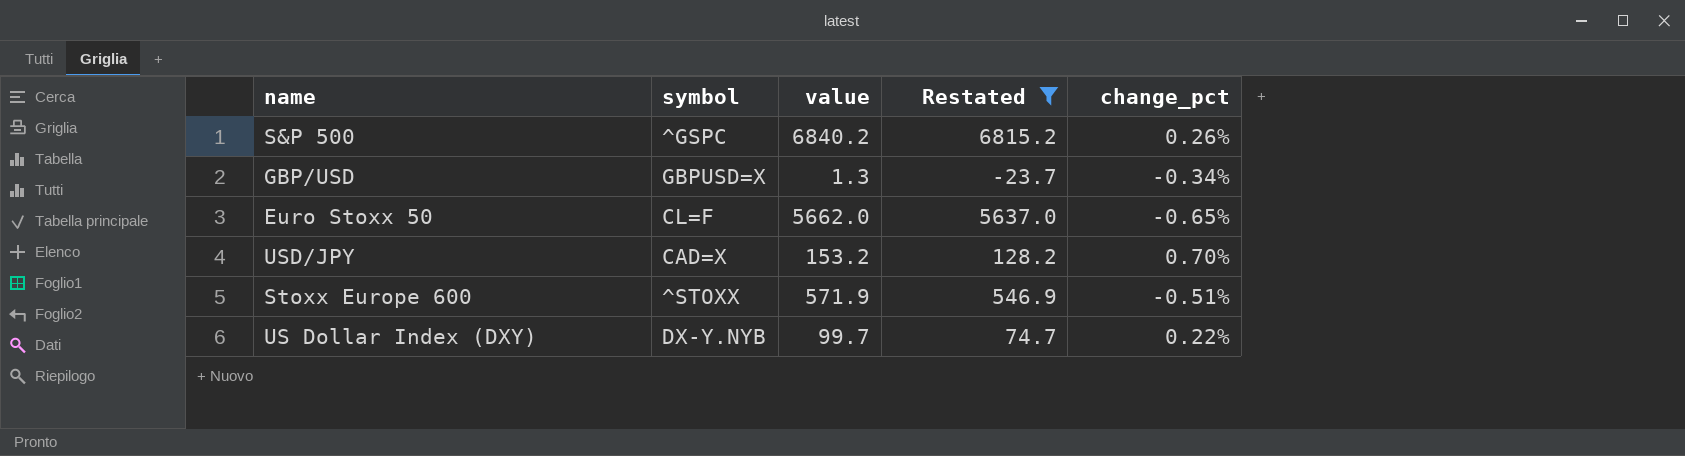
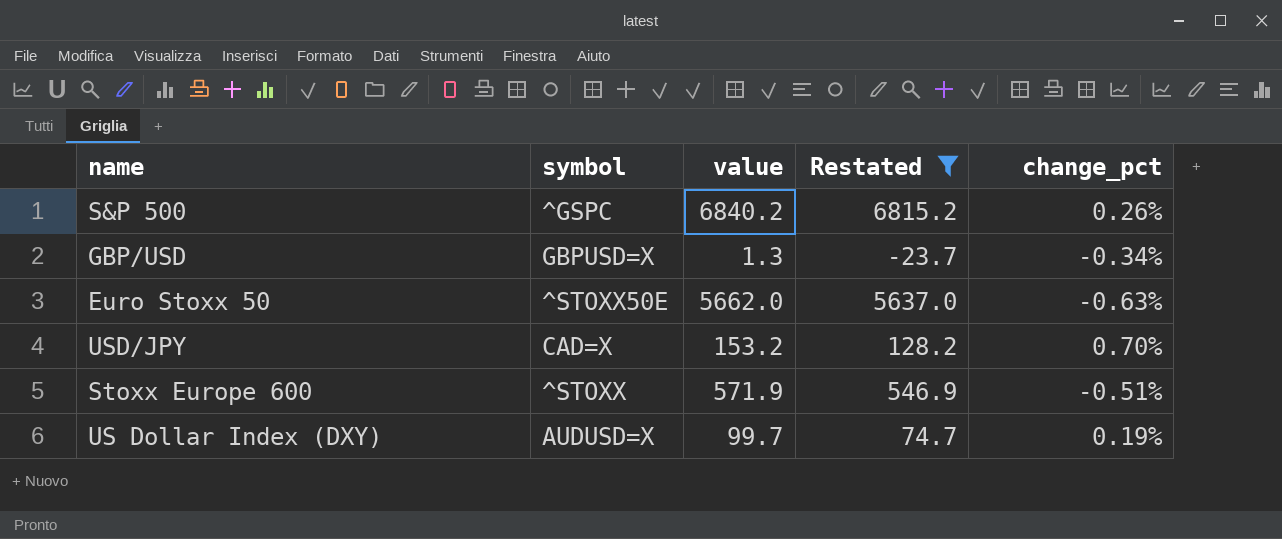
Euro Stoxx 50 | symbol: CL=F -> ^STOXX50E
Euro Stoxx 50 | change_pct: -0.65% -> -0.63%
US Dollar Index (DXY) | symbol: DX-Y.NYB -> AUDUSD=X
US Dollar Index (DXY) | change_pct: 0.22% -> 0.19%

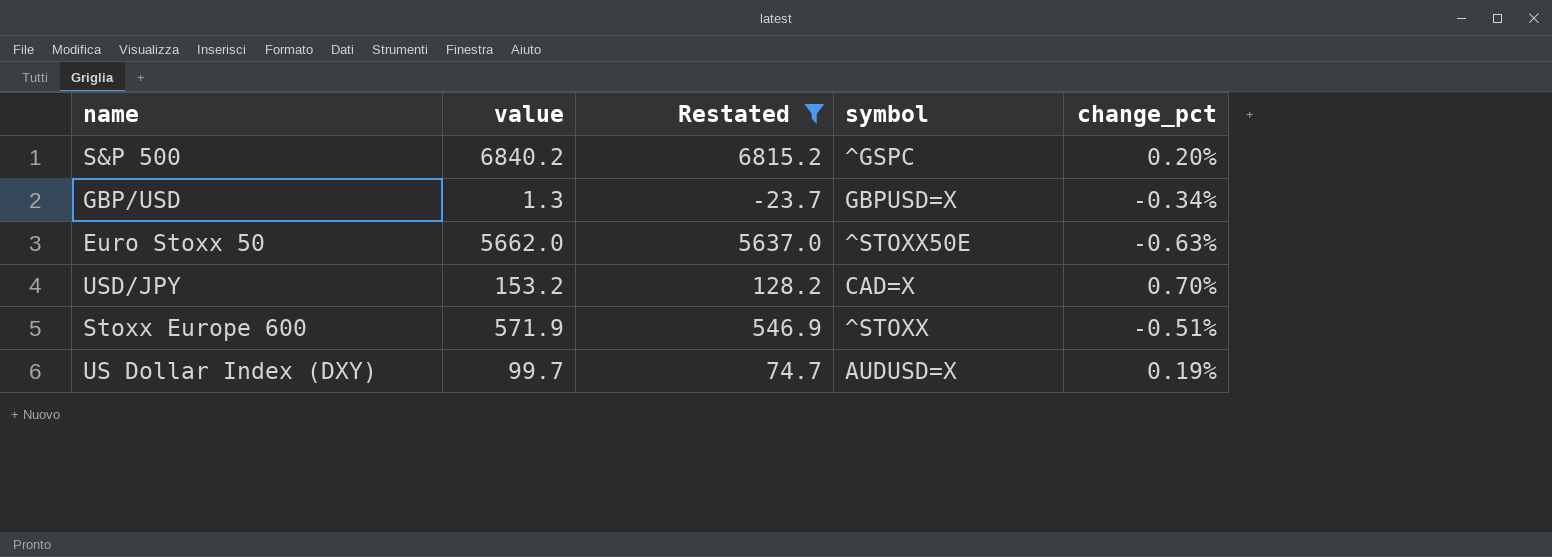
column symbol | position: 2 -> 4
S&P 500 | change_pct: 0.26% -> 0.20%

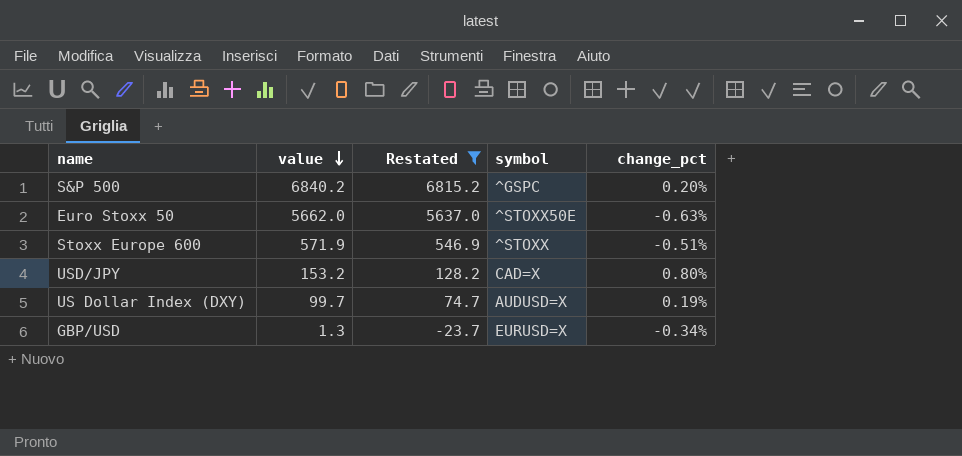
row order: none -> value descending
USD/JPY | change_pct: 0.70% -> 0.80%
GBP/USD | symbol: GBPUSD=X -> EURUSD=X

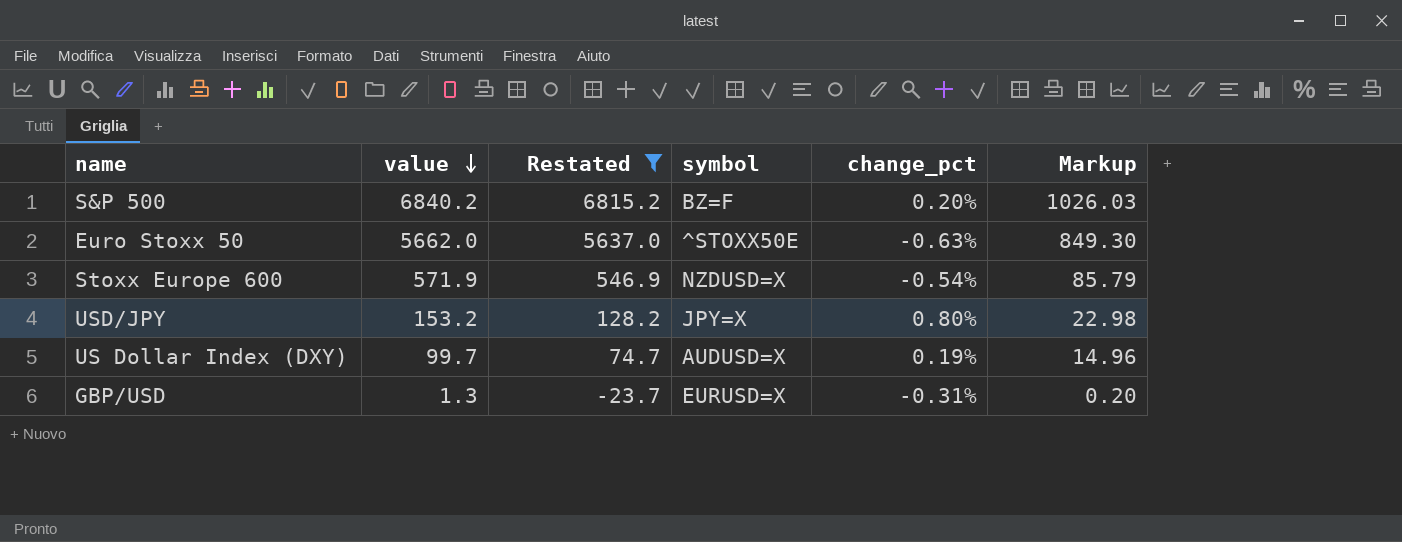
column Markup | formula: none -> [value] * 0.15
S&P 500 | symbol: ^GSPC -> BZ=F
Stoxx Europe 600 | symbol: ^STOXX -> NZDUSD=X
Stoxx Europe 600 | change_pct: -0.51% -> -0.54%
USD/JPY | symbol: CAD=X -> JPY=X
GBP/USD | change_pct: -0.34% -> -0.31%

